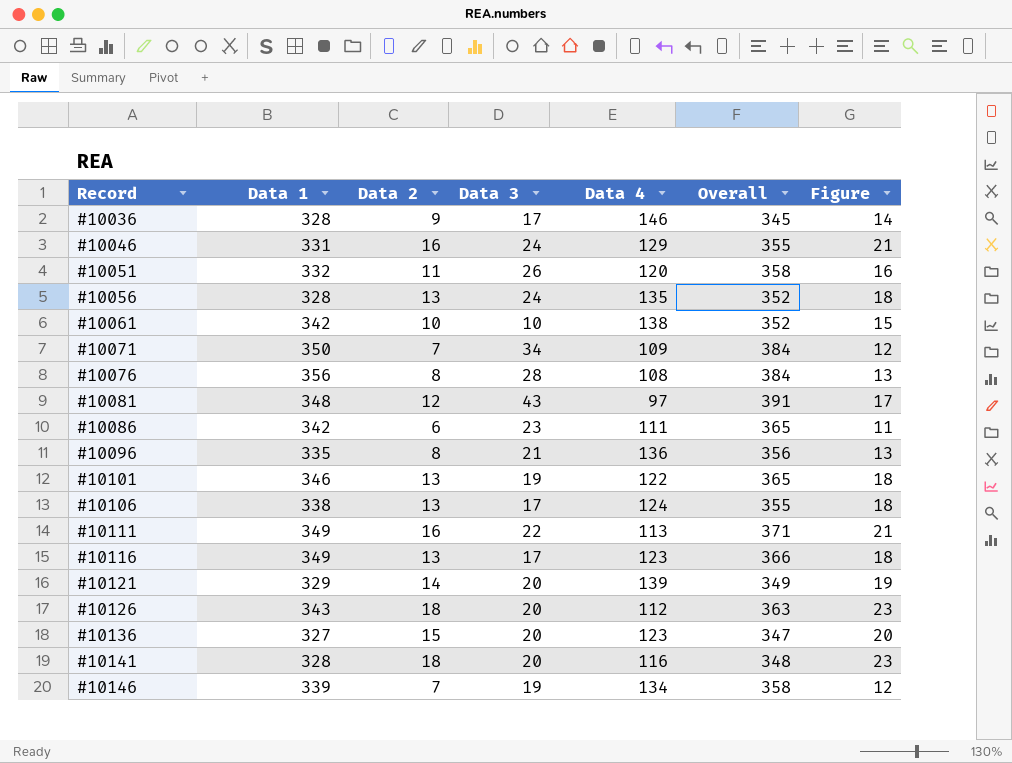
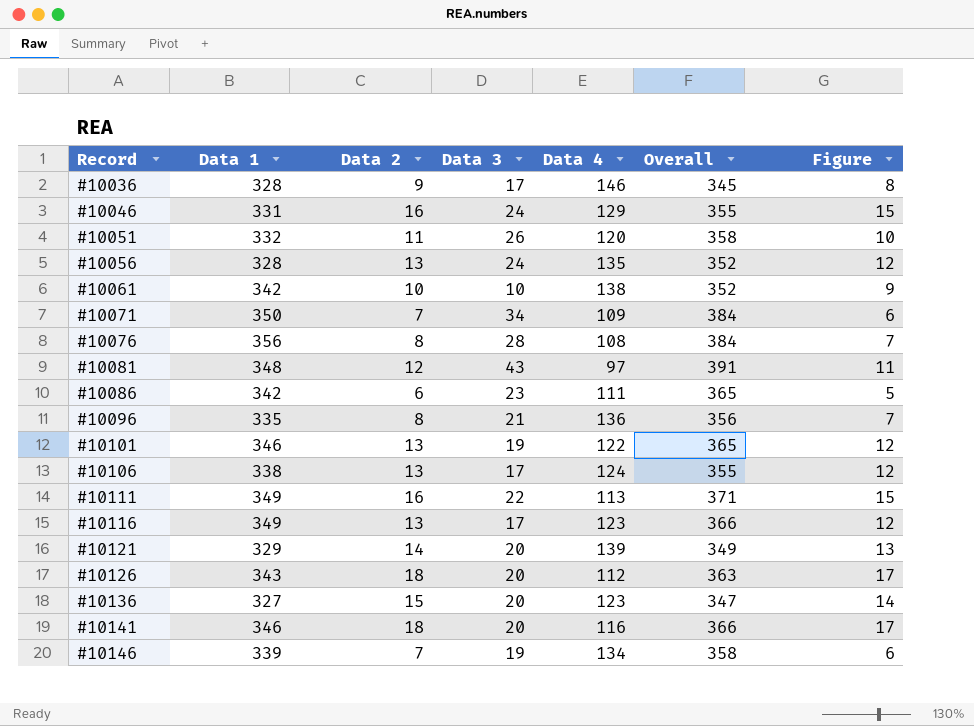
column Figure | formula: [Data 2] + 5 -> [Data 2] - 1
#10141 | Data 1: 328 -> 346
#10141 | Overall: 348 -> 366

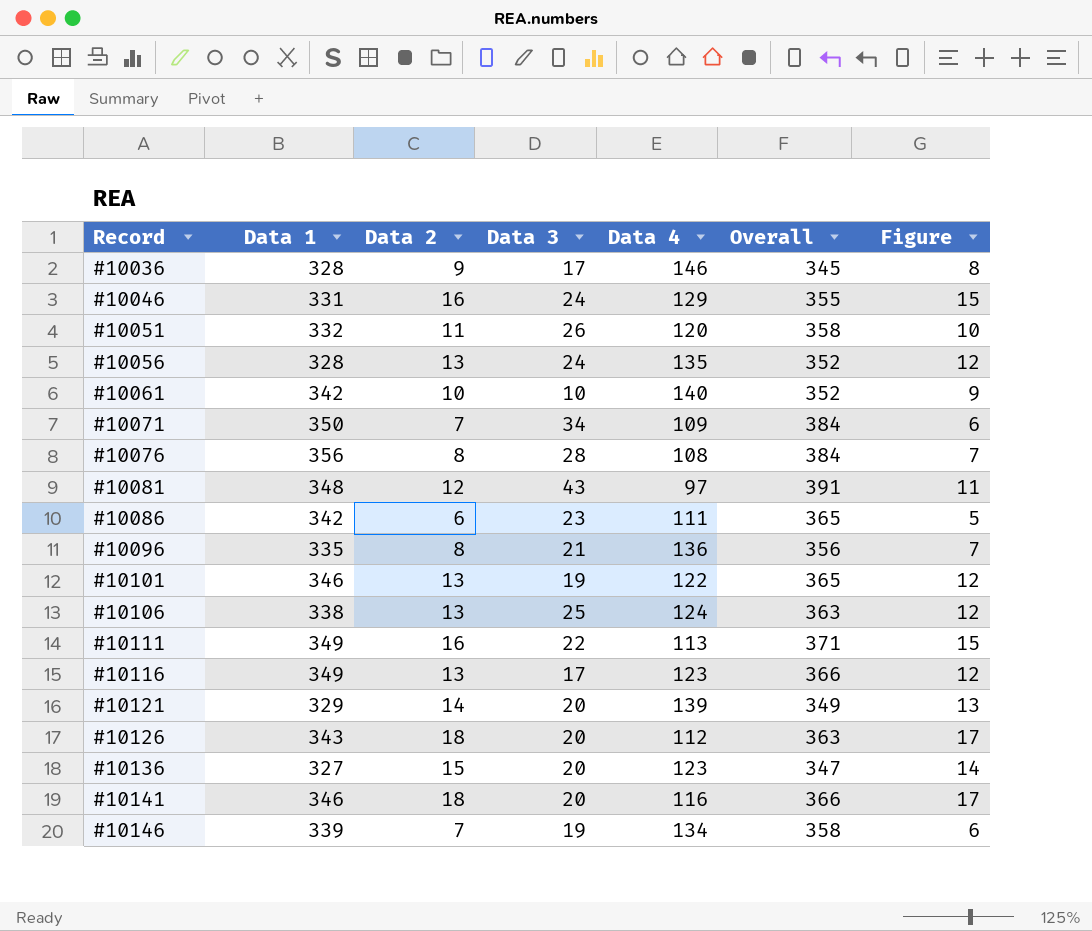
#10061 | Data 4: 138 -> 140
#10106 | Data 3: 17 -> 25
#10106 | Overall: 355 -> 363

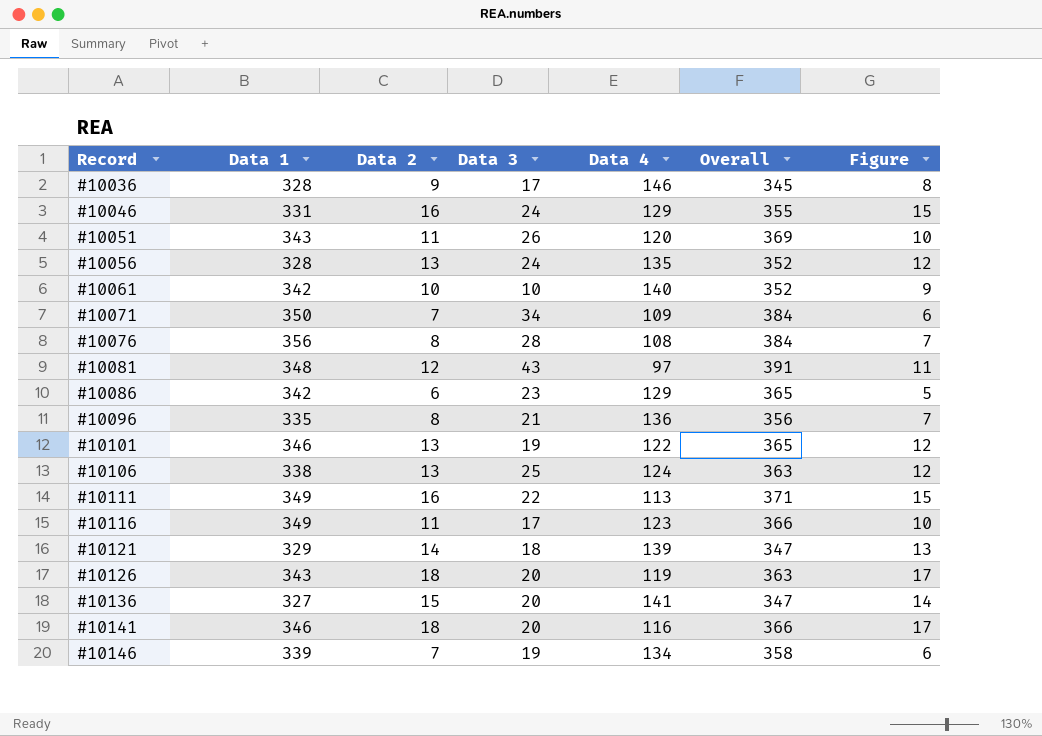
#10051 | Data 1: 332 -> 343
#10051 | Overall: 358 -> 369
#10086 | Data 4: 111 -> 129
#10116 | Data 2: 13 -> 11
#10116 | Figure: 12 -> 10
#10121 | Data 3: 20 -> 18
#10121 | Overall: 349 -> 347
#10126 | Data 4: 112 -> 119
#10136 | Data 4: 123 -> 141

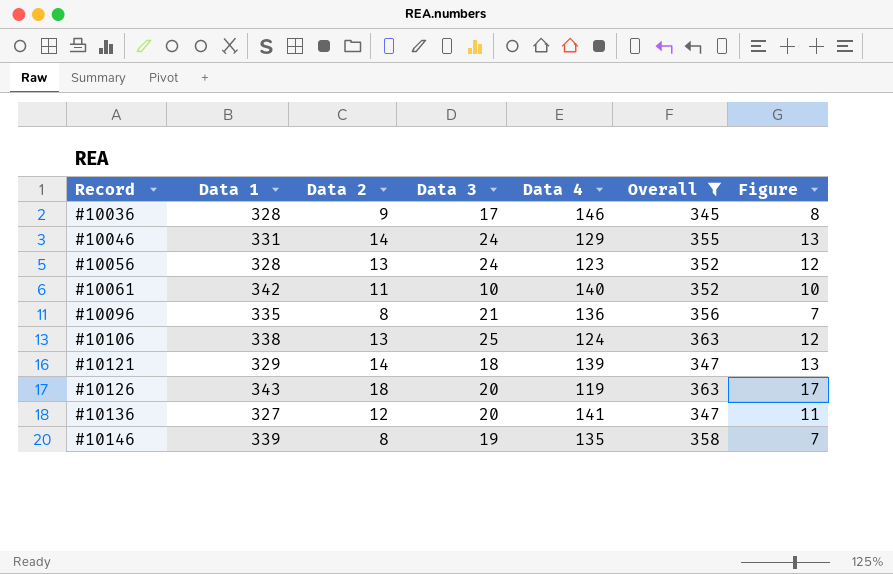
filter: none -> Overall <= 363
#10046 | Data 2: 16 -> 14
#10046 | Figure: 15 -> 13
#10056 | Data 4: 135 -> 123
#10061 | Data 2: 10 -> 11
#10061 | Figure: 9 -> 10
#10136 | Data 2: 15 -> 12
#10136 | Figure: 14 -> 11
#10146 | Data 2: 7 -> 8
#10146 | Data 4: 134 -> 135
#10146 | Figure: 6 -> 7

